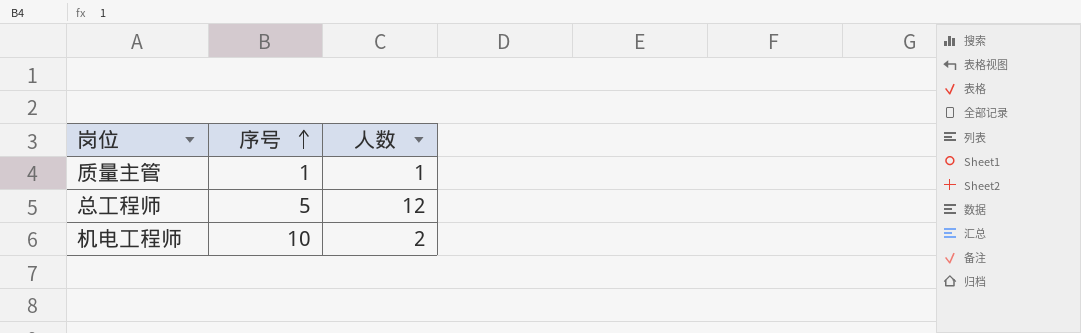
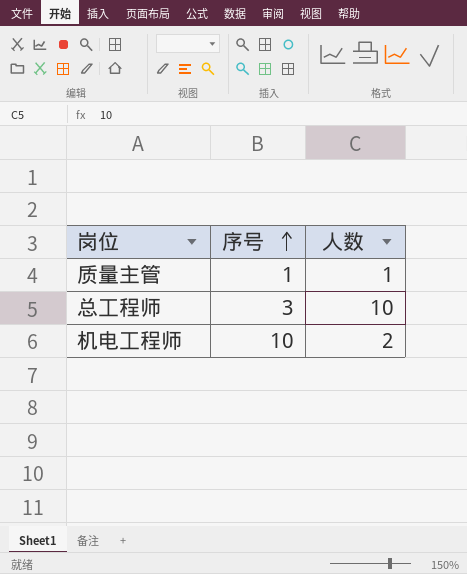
总工程师 | 序号: 5 -> 3
总工程师 | 人数: 12 -> 10

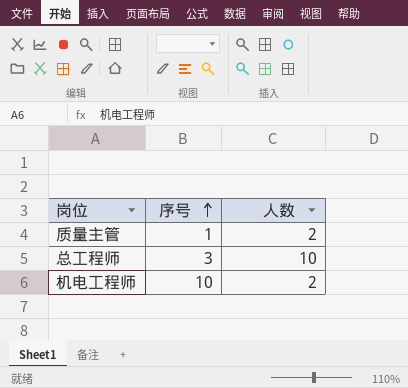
质量主管 | 人数: 1 -> 2

